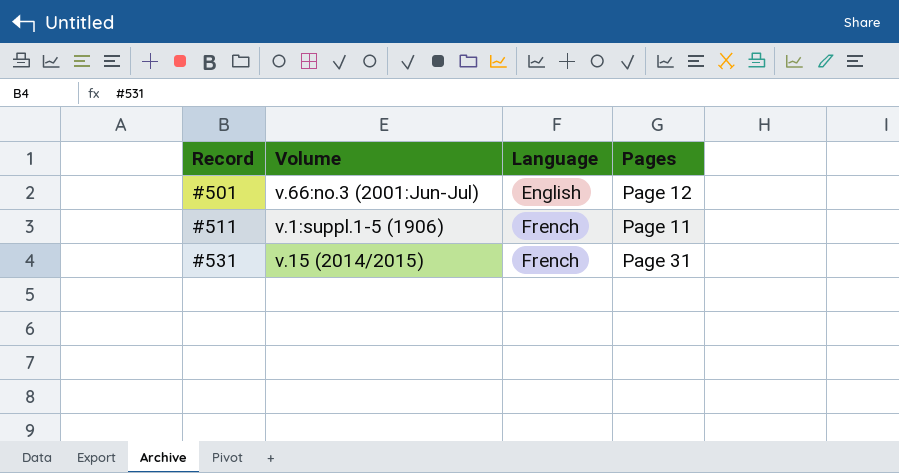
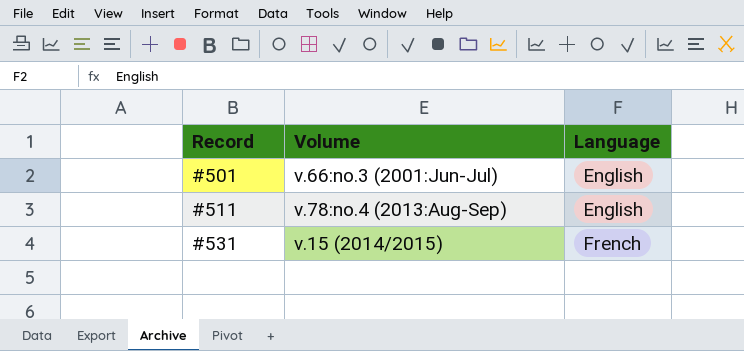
column Pages | position: 4 -> none
#511 | Volume: v.1:suppl.1-5 (1906) -> v.78:no.4 (2013:Aug-Sep)
#511 | Language: French -> English

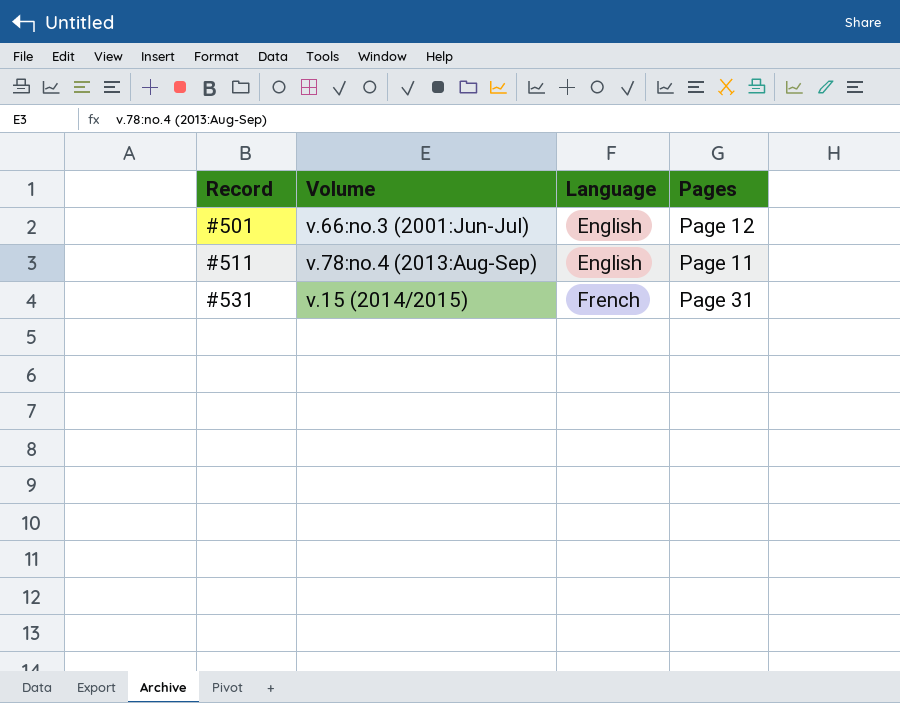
column Pages | position: none -> 4

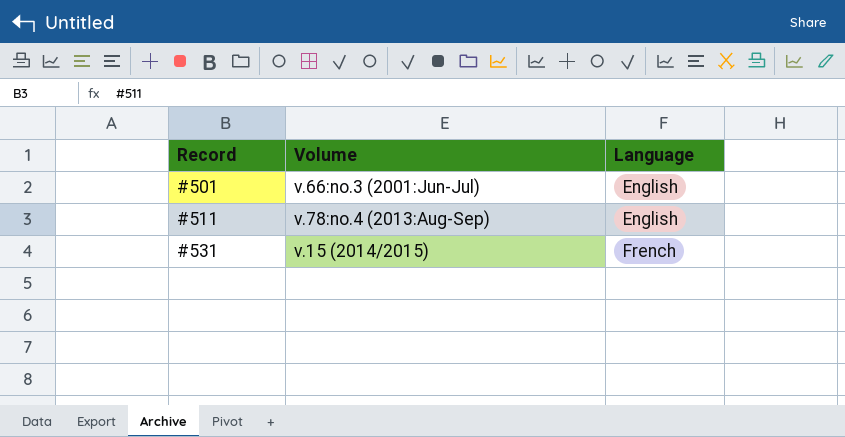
column Pages | position: 4 -> none

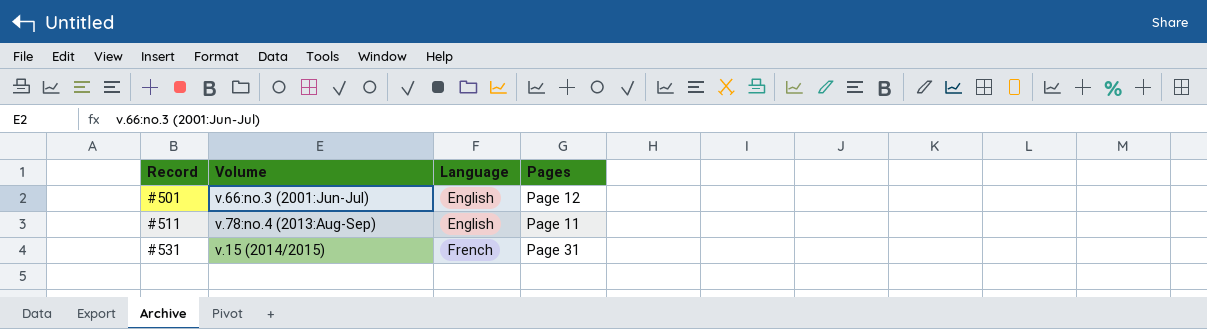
column Pages | position: none -> 4

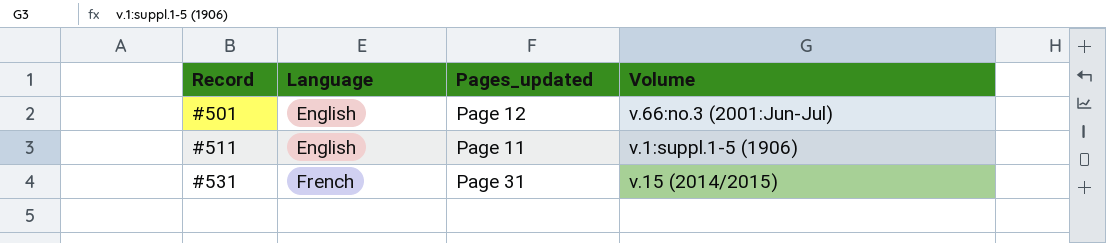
column name: Pages -> Pages_updated
column Volume | position: 2 -> 4
#511 | Volume: v.78:no.4 (2013:Aug-Sep) -> v.1:suppl.1-5 (1906)

